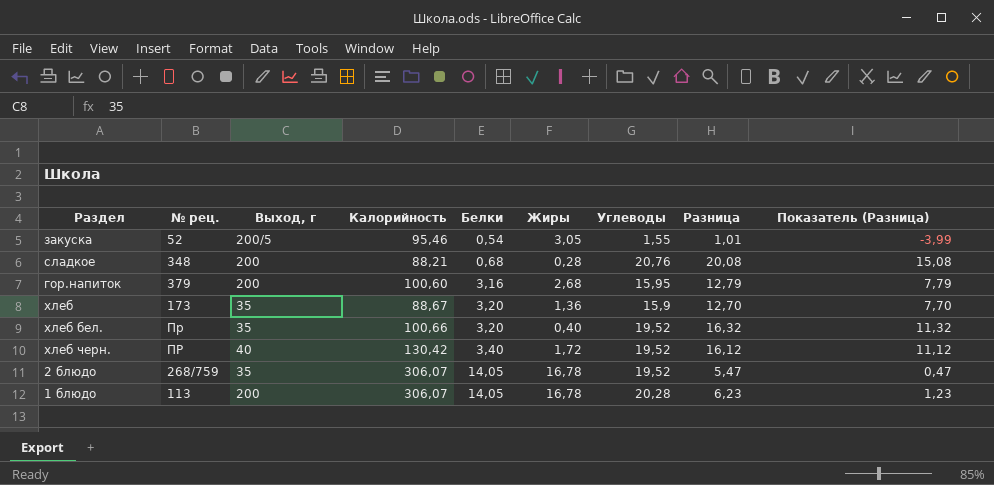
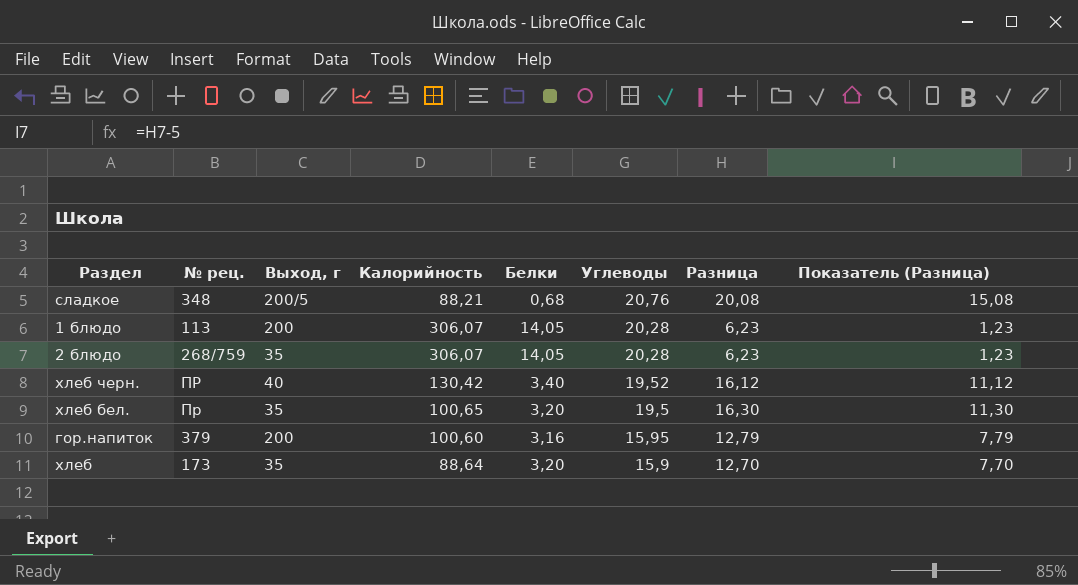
row order: Белки ascending -> Углеводы descending
column Жиры | position: 6 -> none
row закуска: 52 | 200/5 | 95,46 | 0,54 | 3,05 | 1,55 | 1,01 | -3,99 -> none
сладкое | Выход, г: 200 -> 200/5
2 блюдо | Углеводы: 19,52 -> 20,28
2 блюдо | Разница: 5,47 -> 6,23
2 блюдо | Показатель (Разница): 0,47 -> 1,23
хлеб бел. | Калорийность: 100,66 -> 100,65
хлеб бел. | Углеводы: 19,52 -> 19,5
хлеб бел. | Разница: 16,32 -> 16,30
хлеб бел. | Показатель (Разница): 11,32 -> 11,30
хлеб | Калорийность: 88,67 -> 88,64

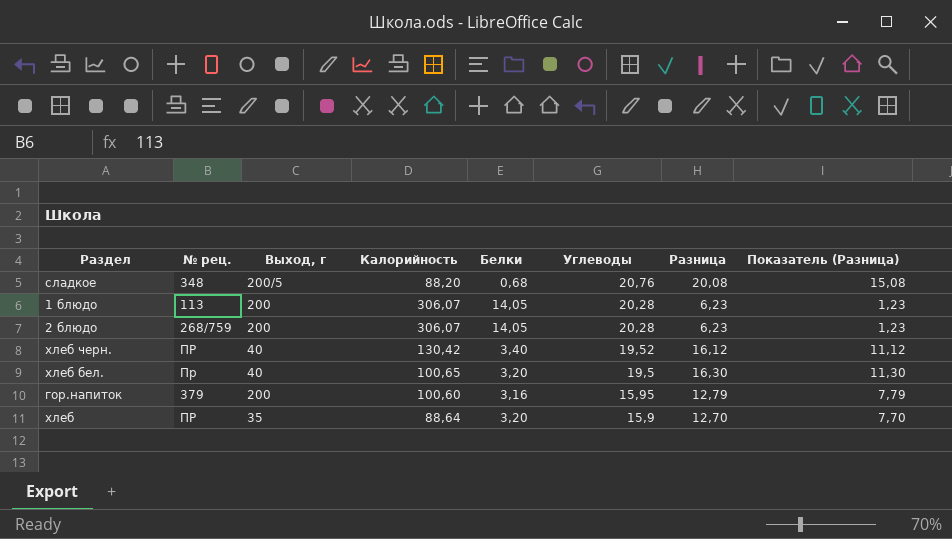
сладкое | Калорийность: 88,21 -> 88,20
2 блюдо | Выход, г: 35 -> 200
хлеб бел. | Выход, г: 35 -> 40
хлеб | № рец.: 173 -> ПР

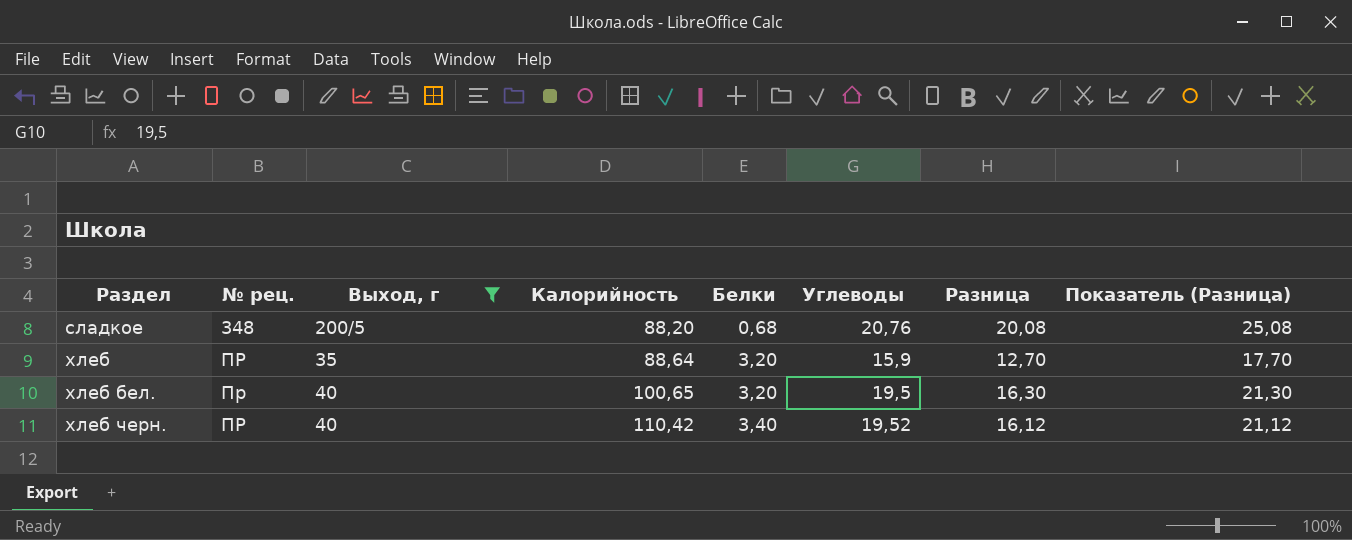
filter: none -> Выход, г != 200
row order: Углеводы descending -> Раздел ascending
column Показатель (Разница) | formula: [Разница] - 5 -> [Разница] + 5
хлеб черн. | Калорийность: 130,42 -> 110,42

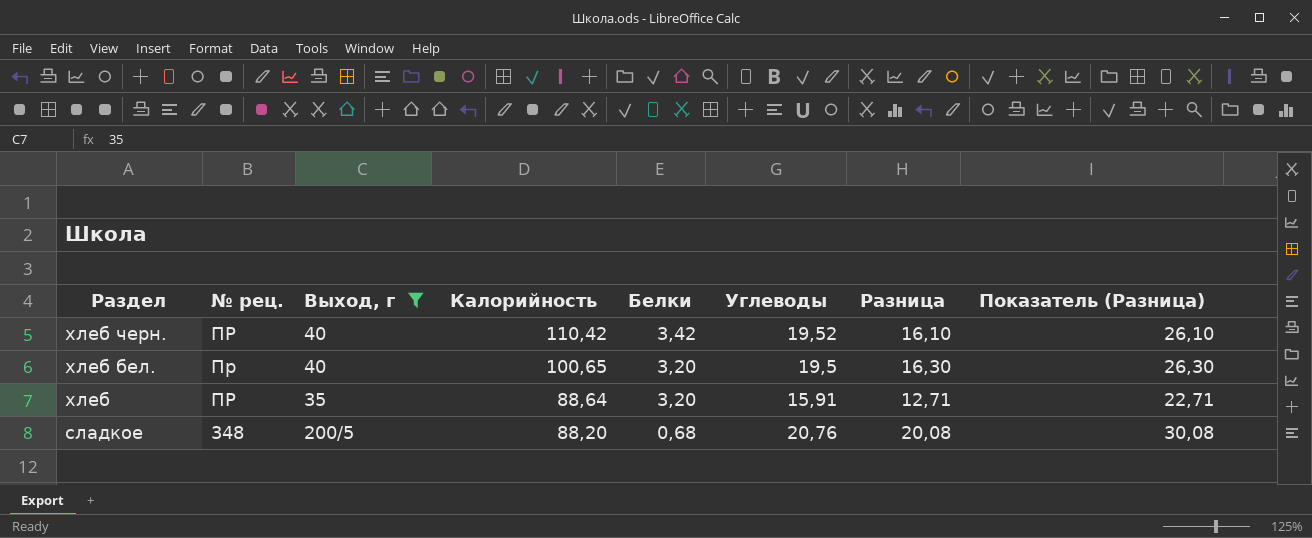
row order: Раздел ascending -> Раздел descending
column Показатель (Разница) | formula: [Разница] + 5 -> [Разница] + 10
хлеб черн. | Белки: 3,40 -> 3,42
хлеб черн. | Разница: 16,12 -> 16,10
хлеб | Углеводы: 15,9 -> 15,91
хлеб | Разница: 12,70 -> 12,71

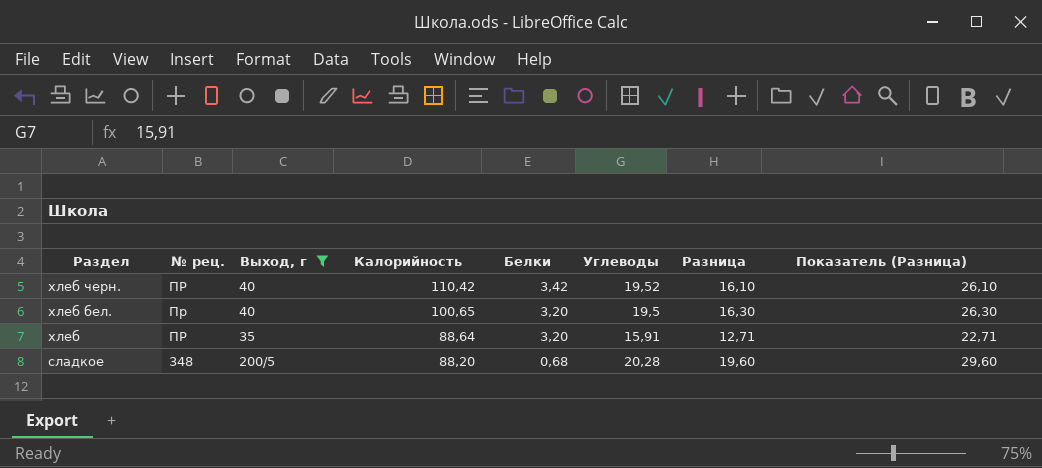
сладкое | Углеводы: 20,76 -> 20,28
сладкое | Разница: 20,08 -> 19,60
сладкое | Показатель (Разница): 30,08 -> 29,60

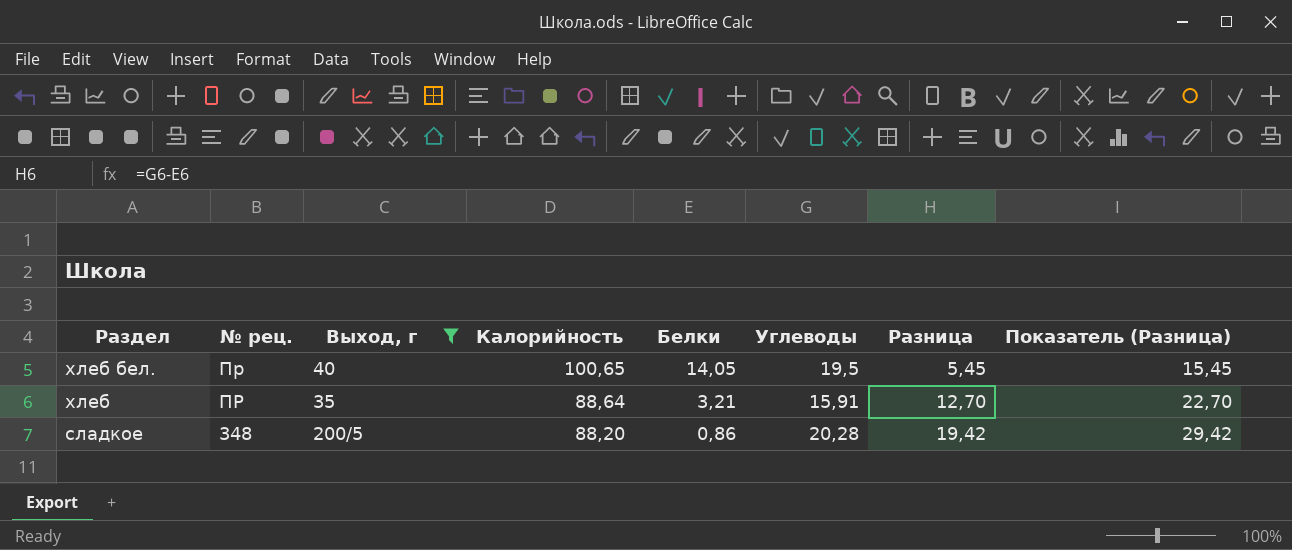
row хлеб черн.: ПР | 40 | 110,42 | 3,42 | 19,52 | 16,10 | 26,10 -> none
хлеб бел. | Белки: 3,20 -> 14,05
хлеб бел. | Разница: 16,30 -> 5,45
хлеб бел. | Показатель (Разница): 26,30 -> 15,45
хлеб | Белки: 3,20 -> 3,21
хлеб | Разница: 12,71 -> 12,70
хлеб | Показатель (Разница): 22,71 -> 22,70
сладкое | Белки: 0,68 -> 0,86
сладкое | Разница: 19,60 -> 19,42
сладкое | Показатель (Разница): 29,60 -> 29,42

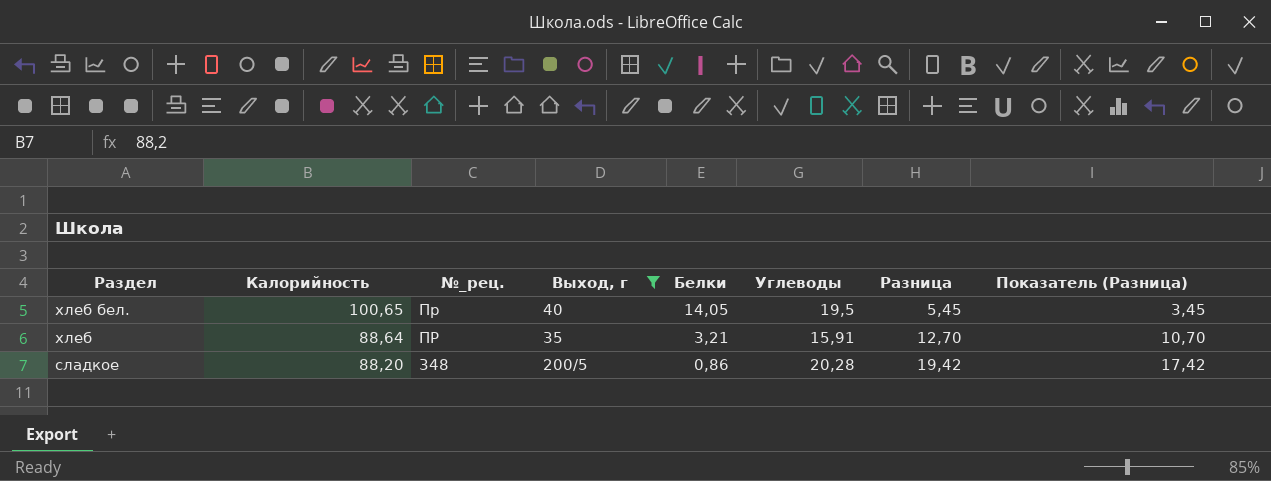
column Калорийность | position: 4 -> 2
column name: № рец. -> №_рец.
column Показатель (Разница) | formula: [Разница] + 10 -> [Разница] - 2

